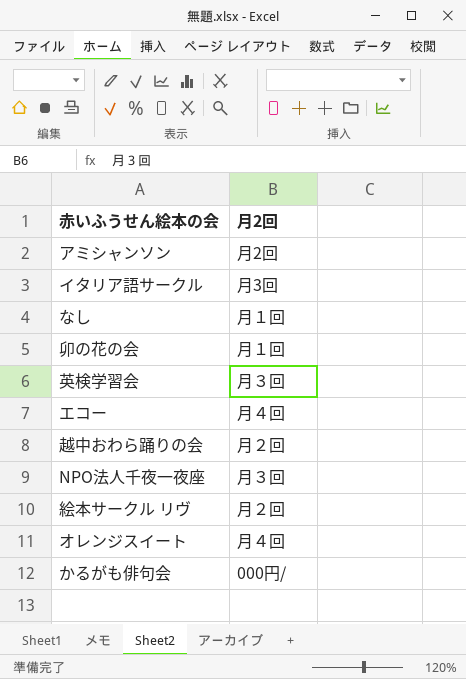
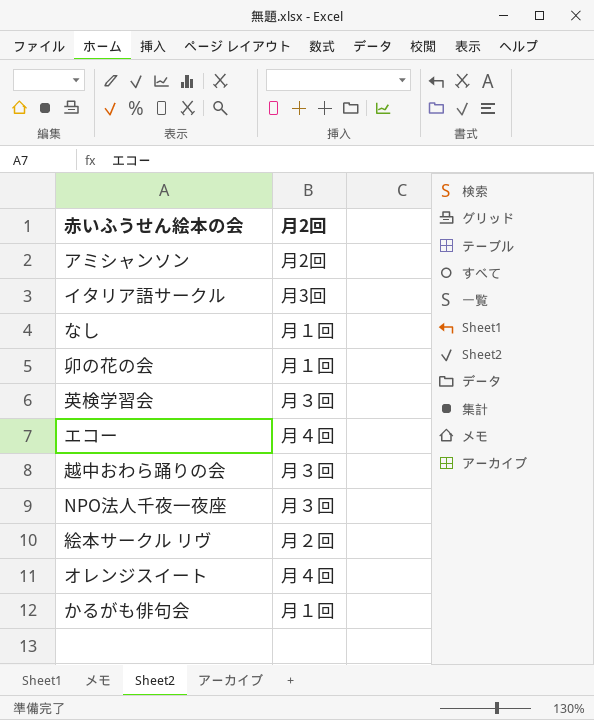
越中おわら踊りの会 | 月2回: 月２回 -> 月３回
かるがも俳句会 | 月2回: 000円/ -> 月１回

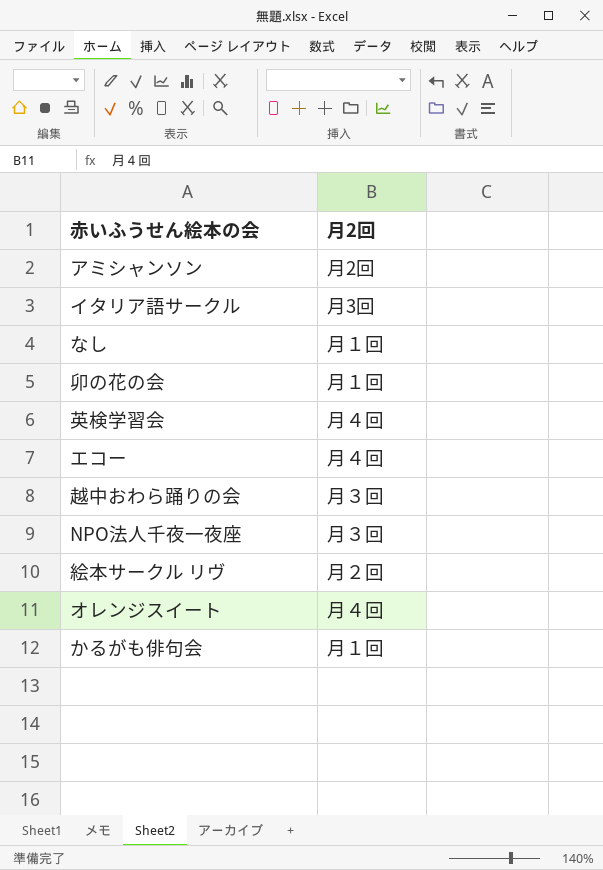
英検学習会 | 月2回: 月３回 -> 月４回

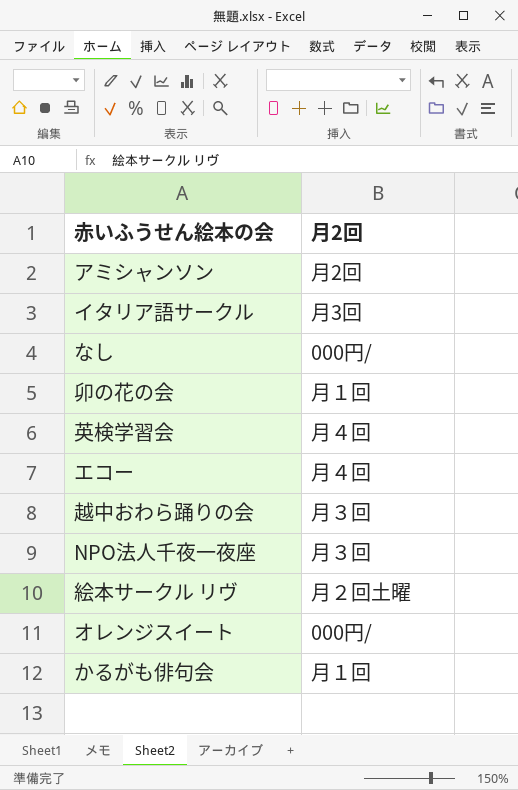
なし | 月2回: 月１回 -> 000円/
絵本サークル リヴ | 月2回: 月２回 -> 月２回土曜
オレンジスイート | 月2回: 月４回 -> 000円/

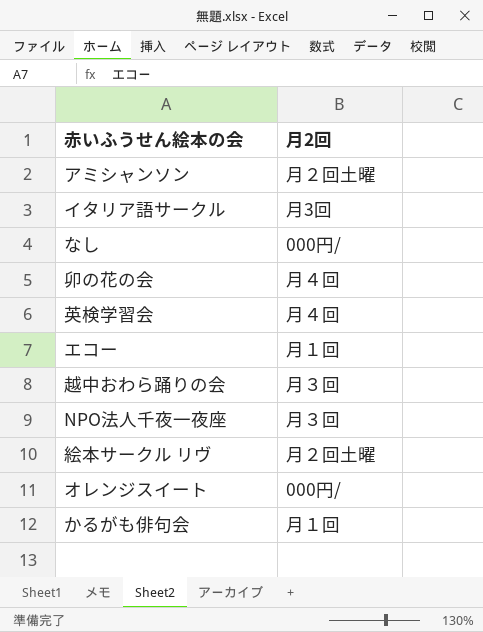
アミシャンソン | 月2回: 月2回 -> 月２回土曜
卯の花の会 | 月2回: 月１回 -> 月４回
エコー | 月2回: 月４回 -> 月１回

